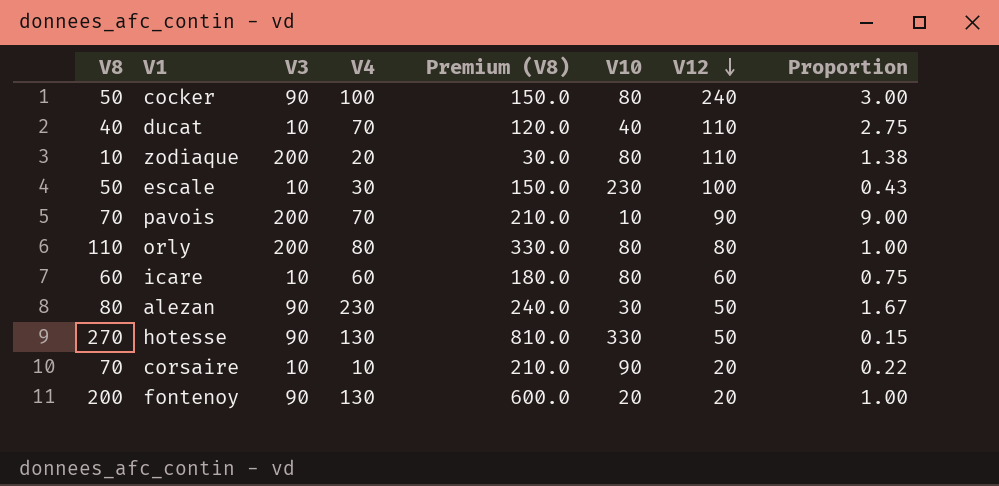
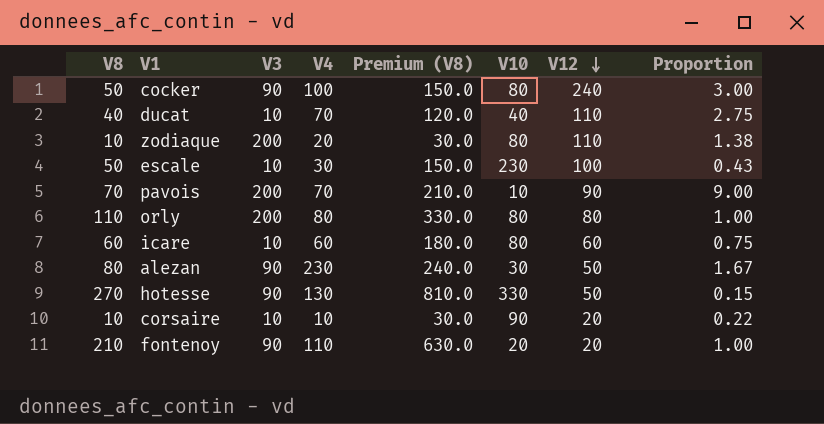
corsaire | V8: 70 -> 10
corsaire | Premium (V8): 210.0 -> 30.0
fontenoy | V8: 200 -> 210
fontenoy | V4: 130 -> 110
fontenoy | Premium (V8): 600.0 -> 630.0

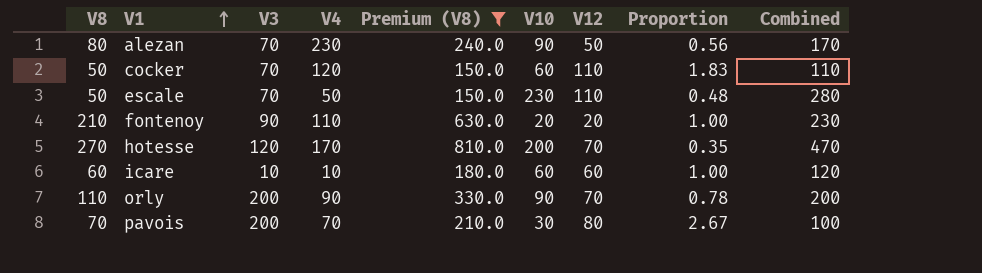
filter: none -> Premium (V8) >= 150.0
row order: V12 descending -> V1 ascending
column Combined | formula: none -> [V8] + [V10]
alezan | V3: 90 -> 70
alezan | V10: 30 -> 90
alezan | Proportion: 1.67 -> 0.56
cocker | V3: 90 -> 70
cocker | V4: 100 -> 120
cocker | V10: 80 -> 60
cocker | V12: 240 -> 110
cocker | Proportion: 3.00 -> 1.83
escale | V3: 10 -> 70
escale | V4: 30 -> 50
escale | V12: 100 -> 110
escale | Proportion: 0.43 -> 0.48
hotesse | V3: 90 -> 120
hotesse | V4: 130 -> 170
hotesse | V10: 330 -> 200
hotesse | V12: 50 -> 70
hotesse | Proportion: 0.15 -> 0.35
icare | V4: 60 -> 10
icare | V10: 80 -> 60
icare | Proportion: 0.75 -> 1.00
orly | V4: 80 -> 90
orly | V10: 80 -> 90
orly | V12: 80 -> 70
orly | Proportion: 1.00 -> 0.78
pavois | V10: 10 -> 30
pavois | V12: 90 -> 80
pavois | Proportion: 9.00 -> 2.67

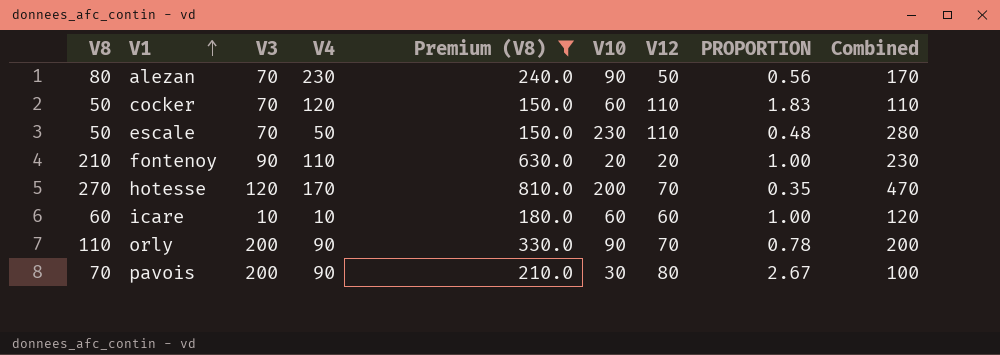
column name: Proportion -> PROPORTION
pavois | V4: 70 -> 90

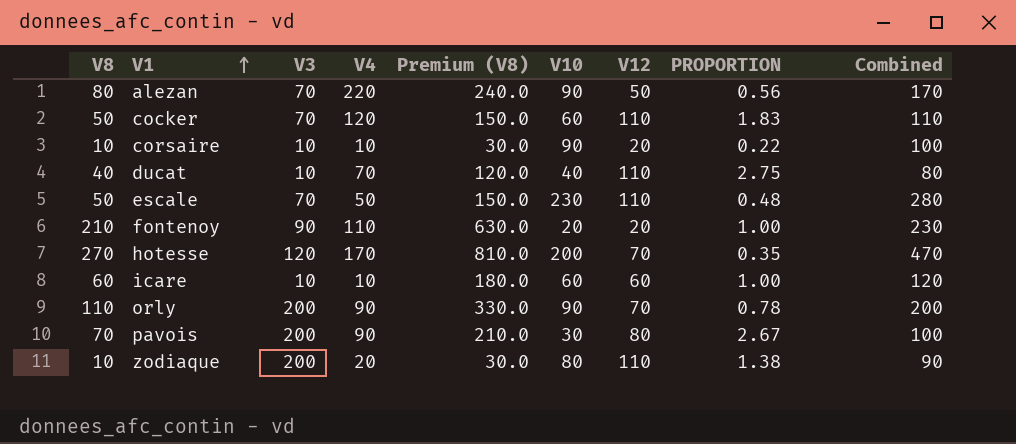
filter: Premium (V8) >= 150.0 -> none
alezan | V4: 230 -> 220

